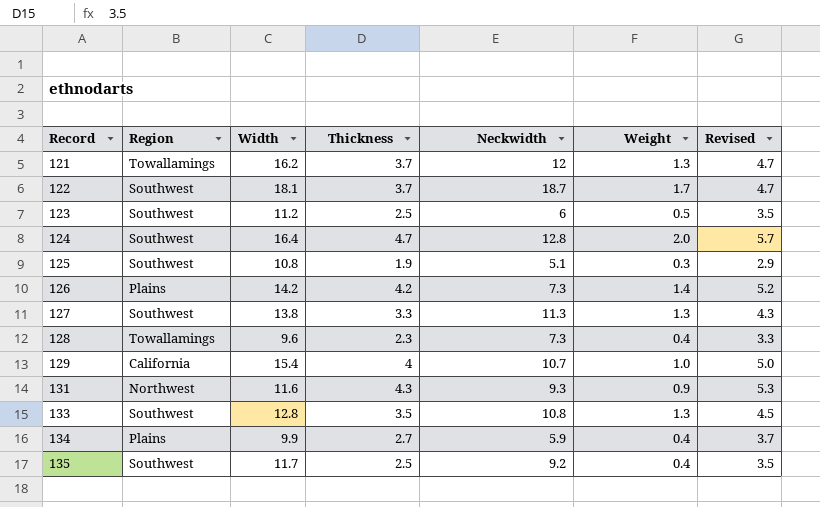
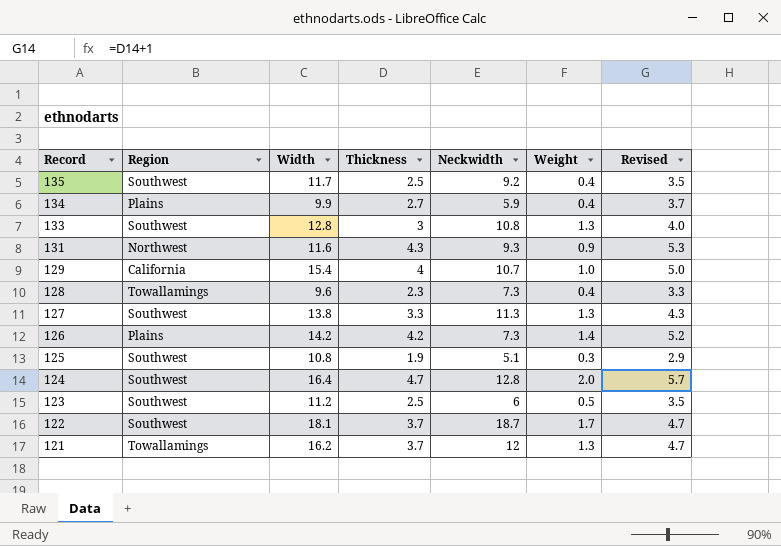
row order: Record ascending -> Record descending
133 | Thickness: 3.5 -> 3
133 | Revised: 4.5 -> 4.0

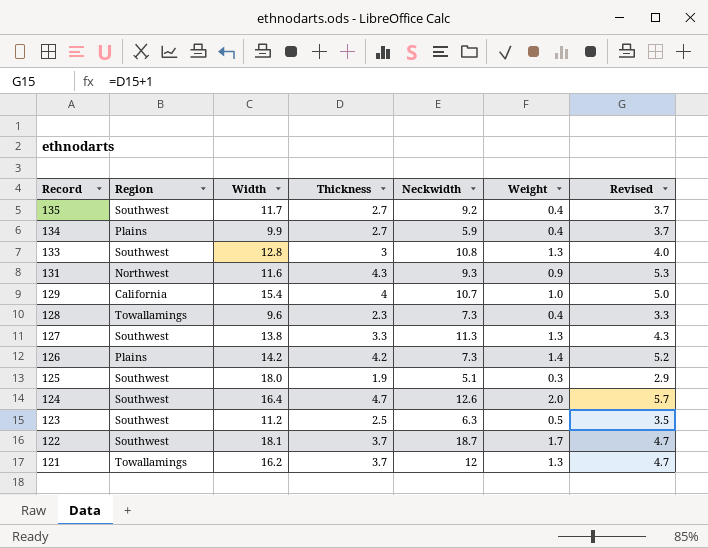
135 | Thickness: 2.5 -> 2.7
135 | Revised: 3.5 -> 3.7
125 | Width: 10.8 -> 18.0
124 | Neckwidth: 12.8 -> 12.6
123 | Neckwidth: 6 -> 6.3

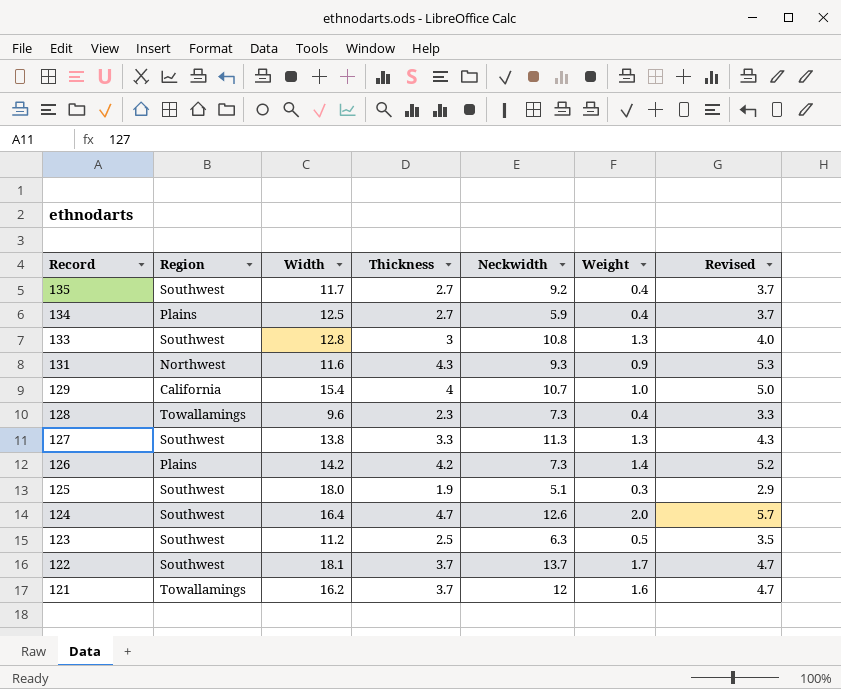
134 | Width: 9.9 -> 12.5
122 | Neckwidth: 18.7 -> 13.7
121 | Weight: 1.3 -> 1.6

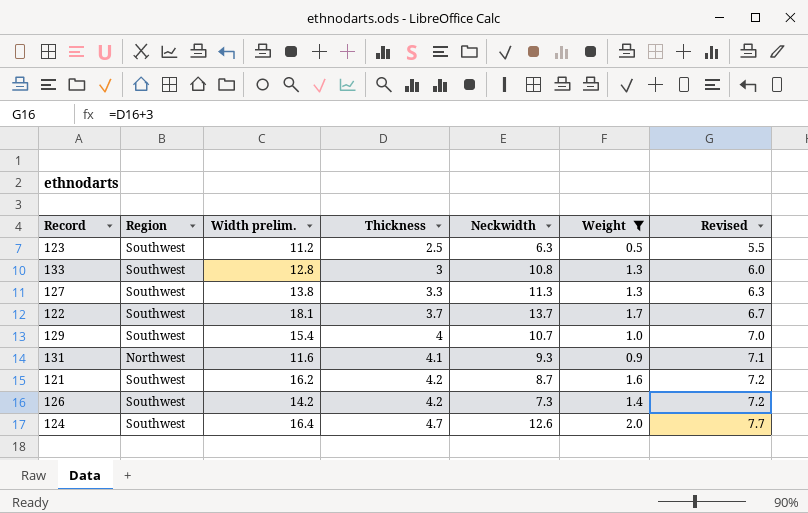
filter: none -> Weight >= 0.5
row order: Record descending -> Thickness ascending
column name: Width -> Width prelim.
column Revised | formula: [Thickness] + 1 -> [Thickness] + 3
129 | Region: California -> Southwest
131 | Thickness: 4.3 -> 4.1
121 | Region: Towallamings -> Southwest
121 | Thickness: 3.7 -> 4.2
121 | Neckwidth: 12 -> 8.7
126 | Region: Plains -> Southwest

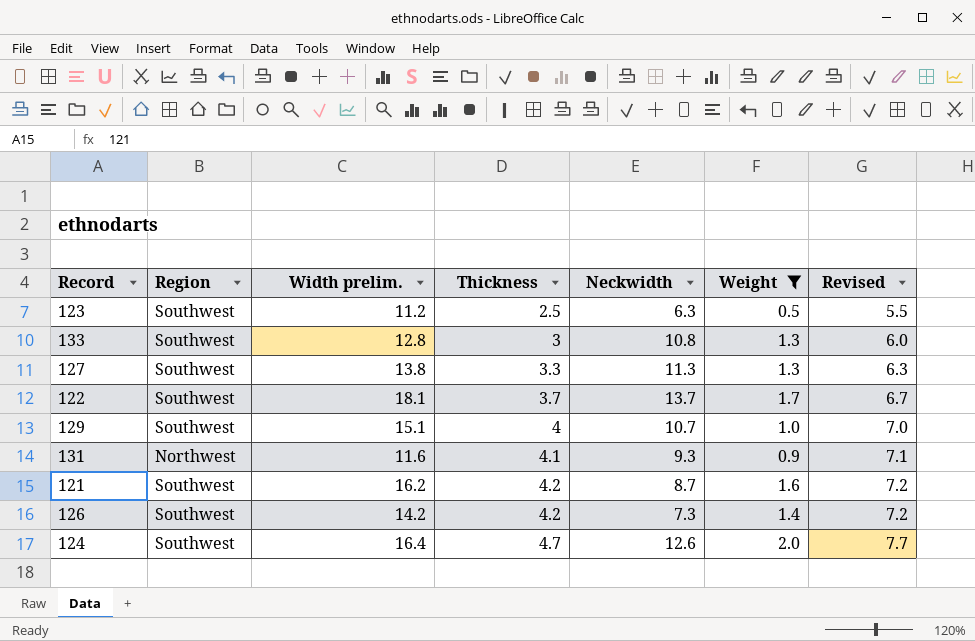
129 | Width prelim.: 15.4 -> 15.1

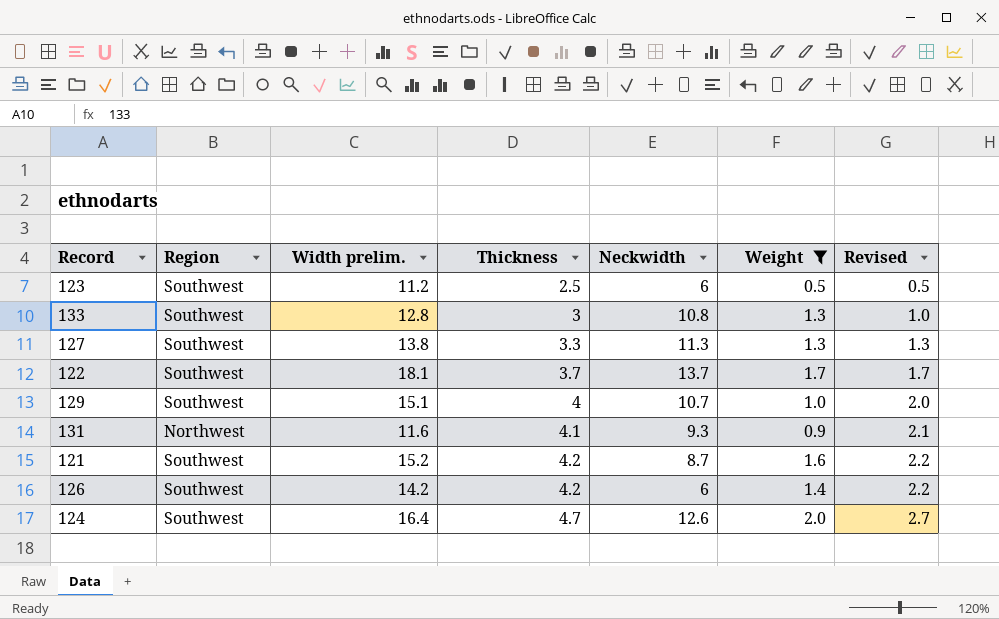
column Revised | formula: [Thickness] + 3 -> [Thickness] - 2
123 | Neckwidth: 6.3 -> 6
121 | Width prelim.: 16.2 -> 15.2
126 | Neckwidth: 7.3 -> 6

